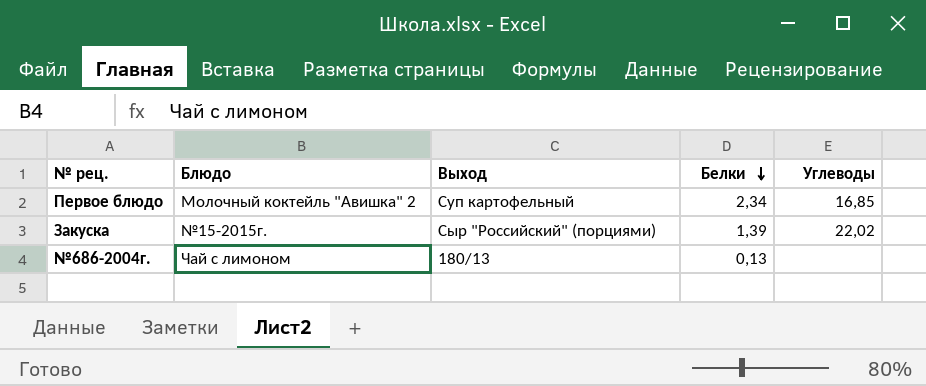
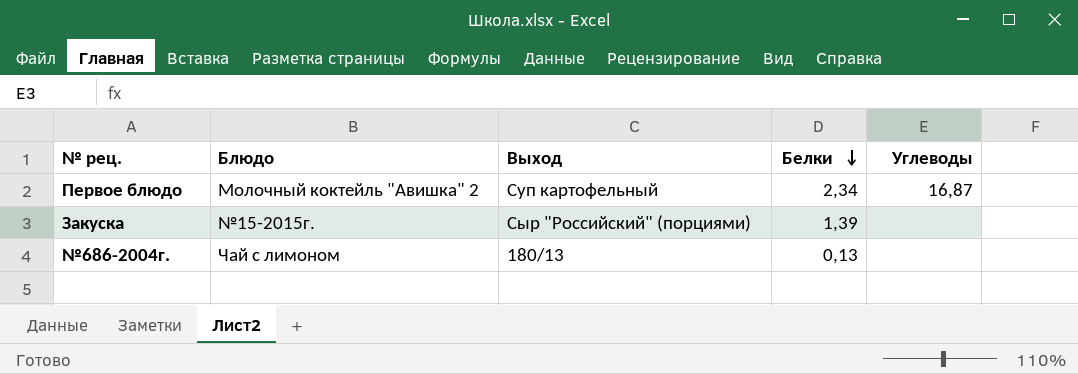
Первое блюдо | Углеводы: 16,85 -> 16,87
Закуска | Углеводы: 22,02 -> none

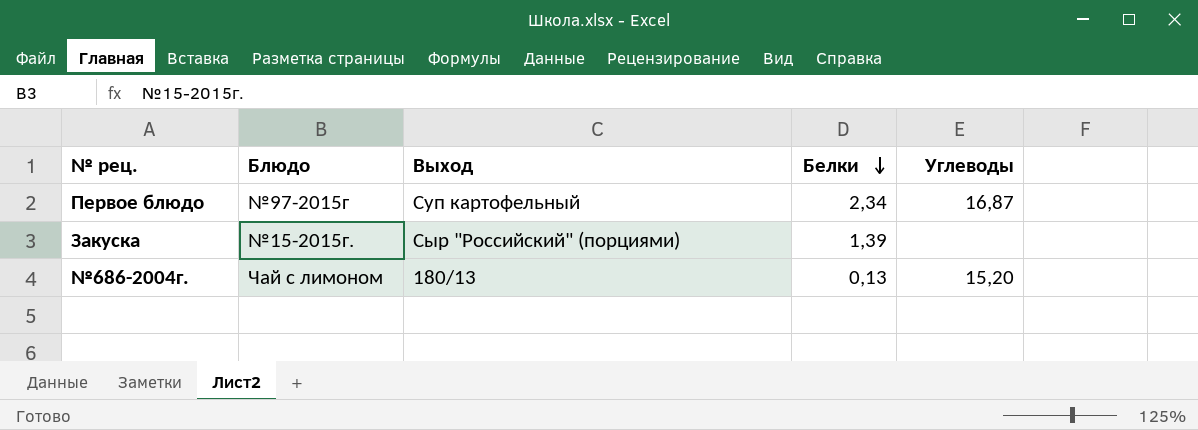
Первое блюдо | Блюдо: Молочный коктейль "Авишка" 2 -> №97-2015г
№686-2004г. | Углеводы: none -> 15,20

